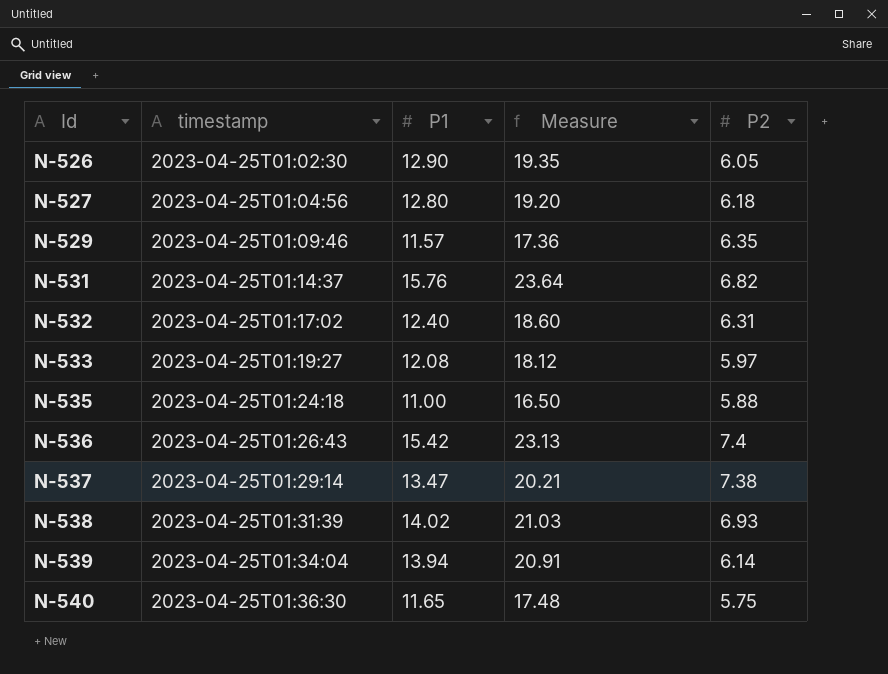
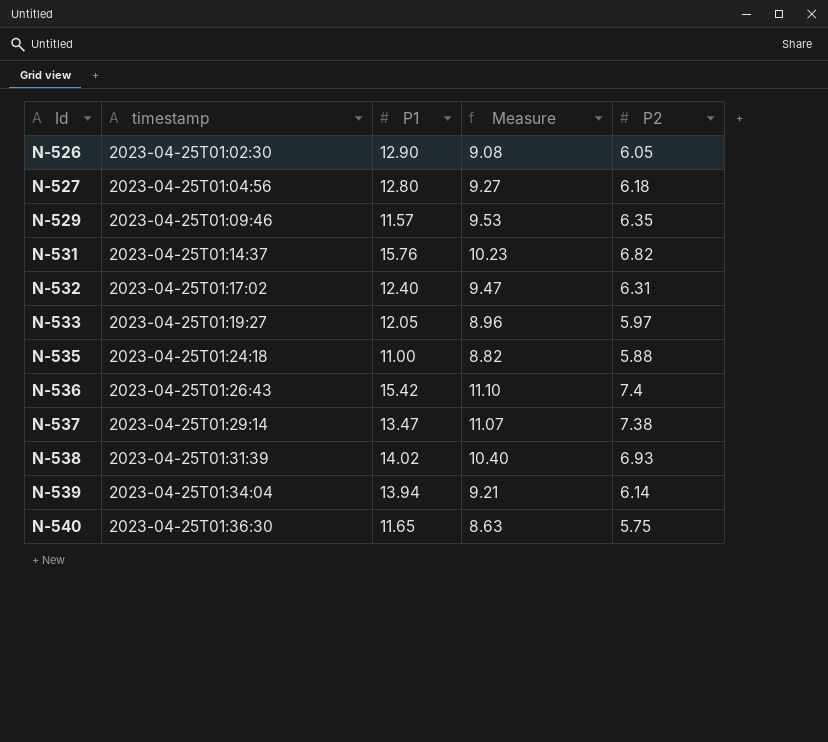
column Measure | formula: [P1] * 1.5 -> [P2] * 1.5
N-533 | P1: 12.08 -> 12.05

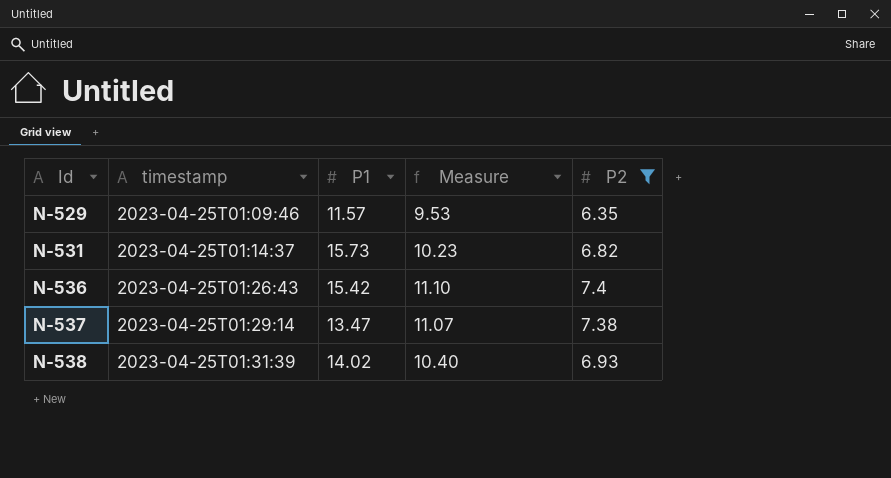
filter: none -> P2 >= 6.35
N-531 | P1: 15.76 -> 15.73

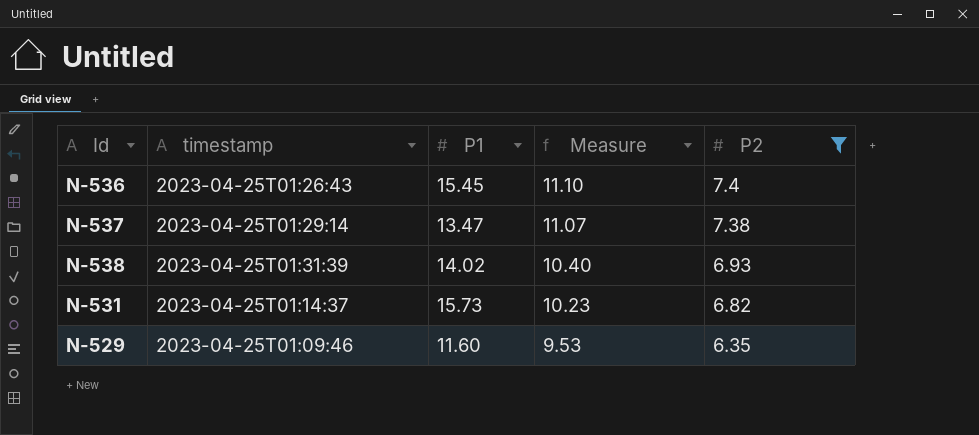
row order: Id ascending -> Measure descending
N-536 | P1: 15.42 -> 15.45
N-529 | P1: 11.57 -> 11.60

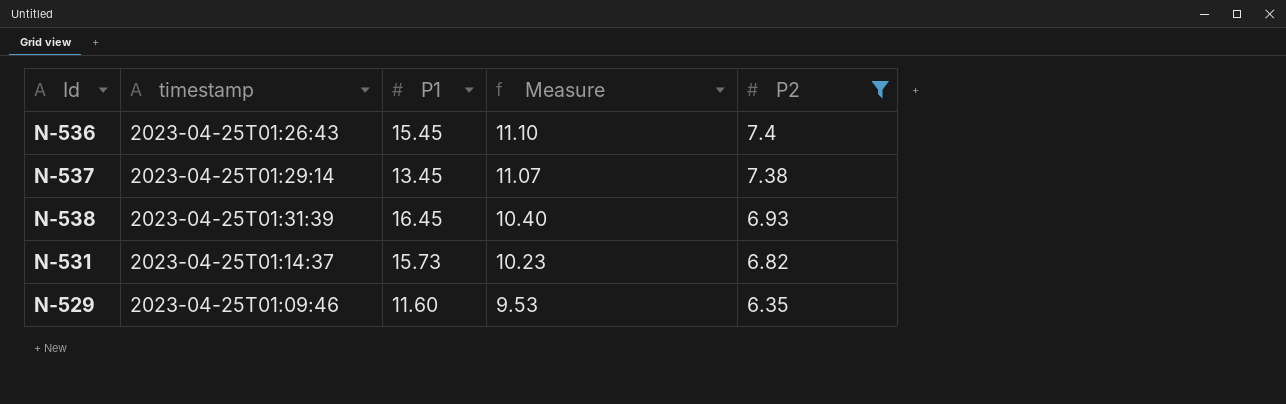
N-537 | P1: 13.47 -> 13.45
N-538 | P1: 14.02 -> 16.45

